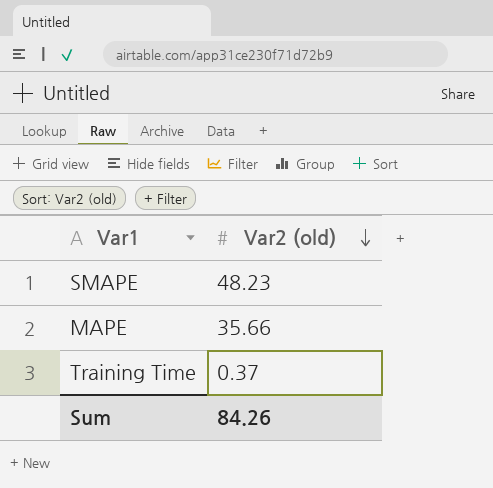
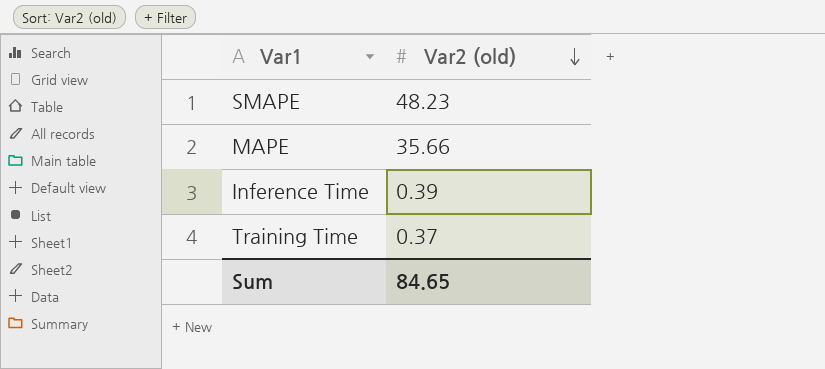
row Inference Time: none -> 0.39
Sum | Var2 (old): 84.26 -> 84.65

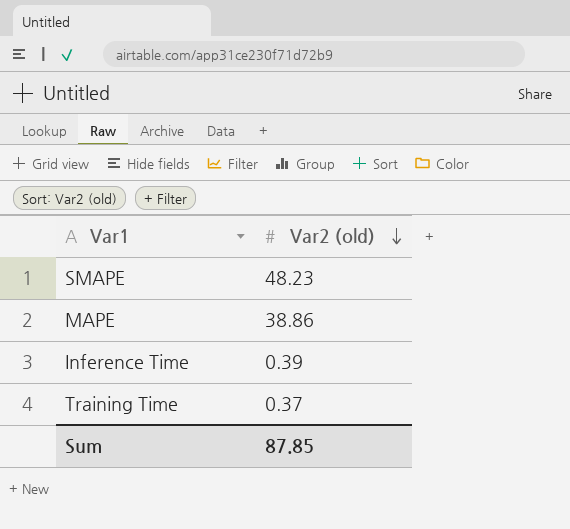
MAPE | Var2 (old): 35.66 -> 38.86
Sum | Var2 (old): 84.65 -> 87.85

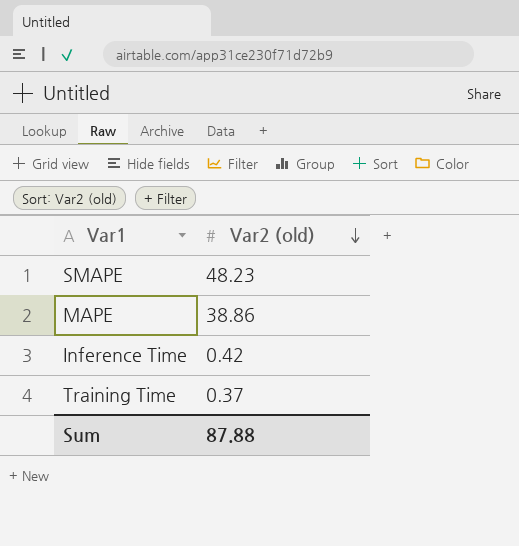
Inference Time | Var2 (old): 0.39 -> 0.42
Sum | Var2 (old): 87.85 -> 87.88

